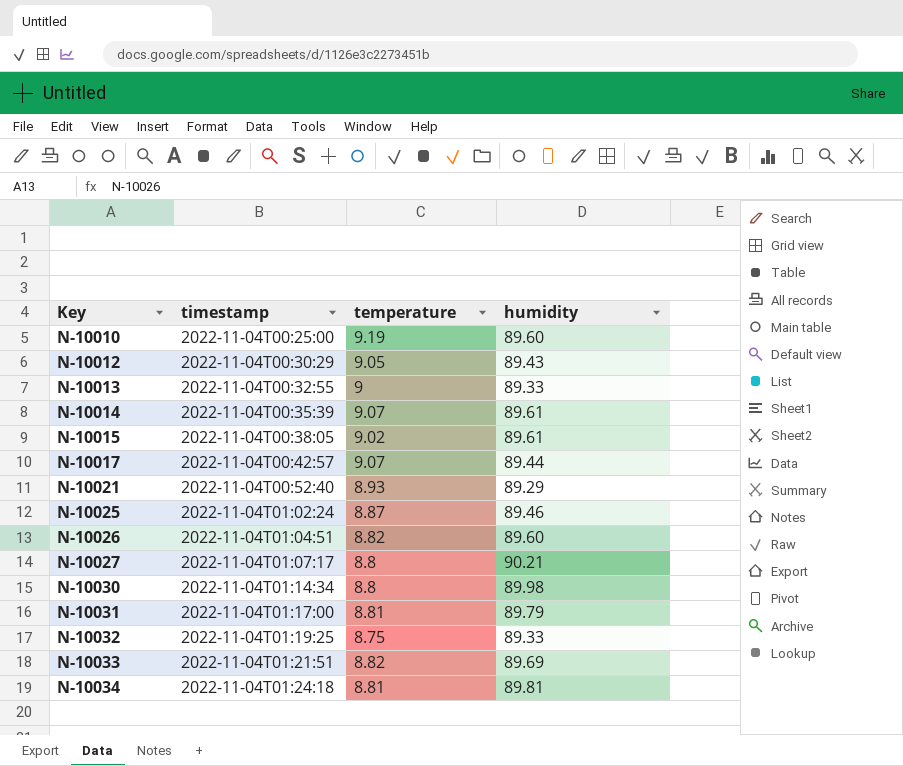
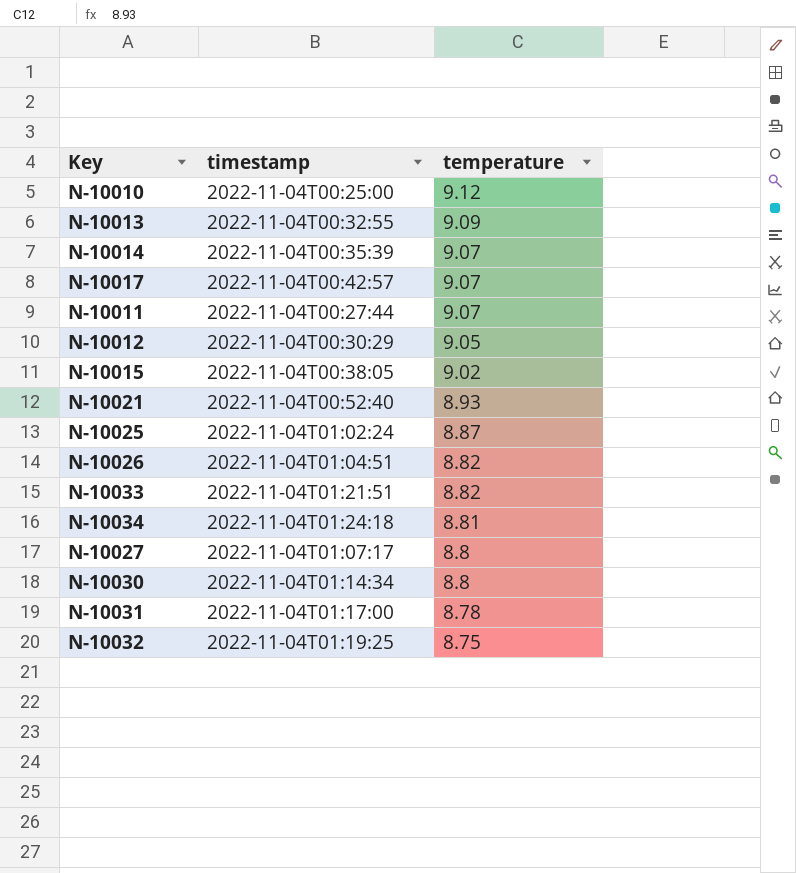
row order: Key ascending -> temperature descending
column humidity | position: 4 -> none
N-10010 | temperature: 9.19 -> 9.12
N-10013 | temperature: 9 -> 9.09
row N-10011: none -> 2022-11-04T00:27:44 | 9.07
N-10031 | temperature: 8.81 -> 8.78

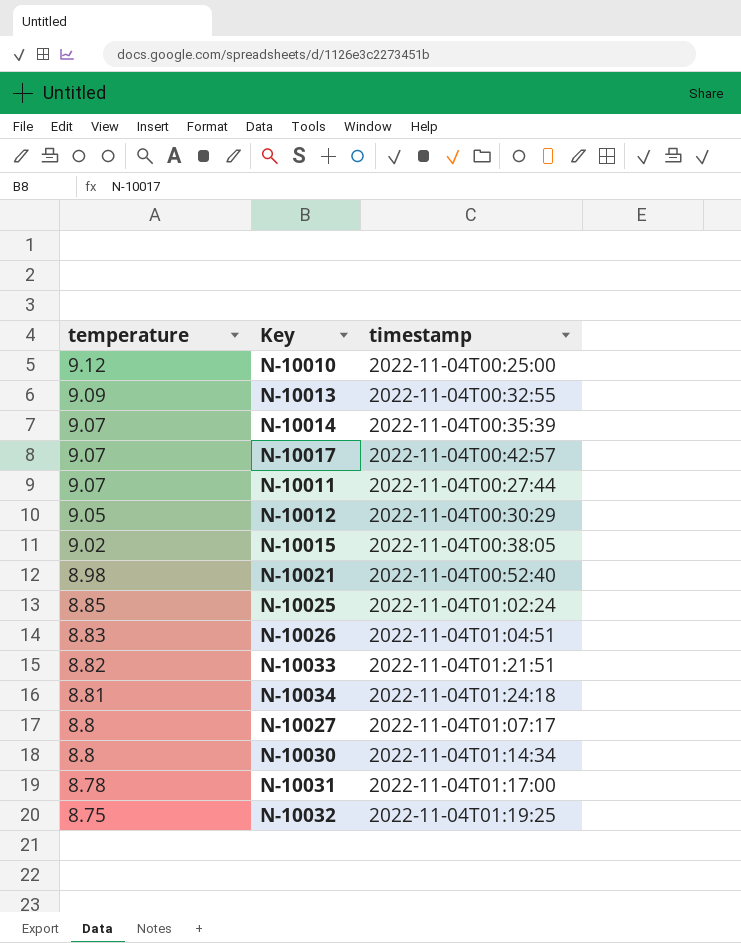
column temperature | position: 3 -> 1
N-10021 | temperature: 8.93 -> 8.98
N-10025 | temperature: 8.87 -> 8.85
N-10026 | temperature: 8.82 -> 8.83

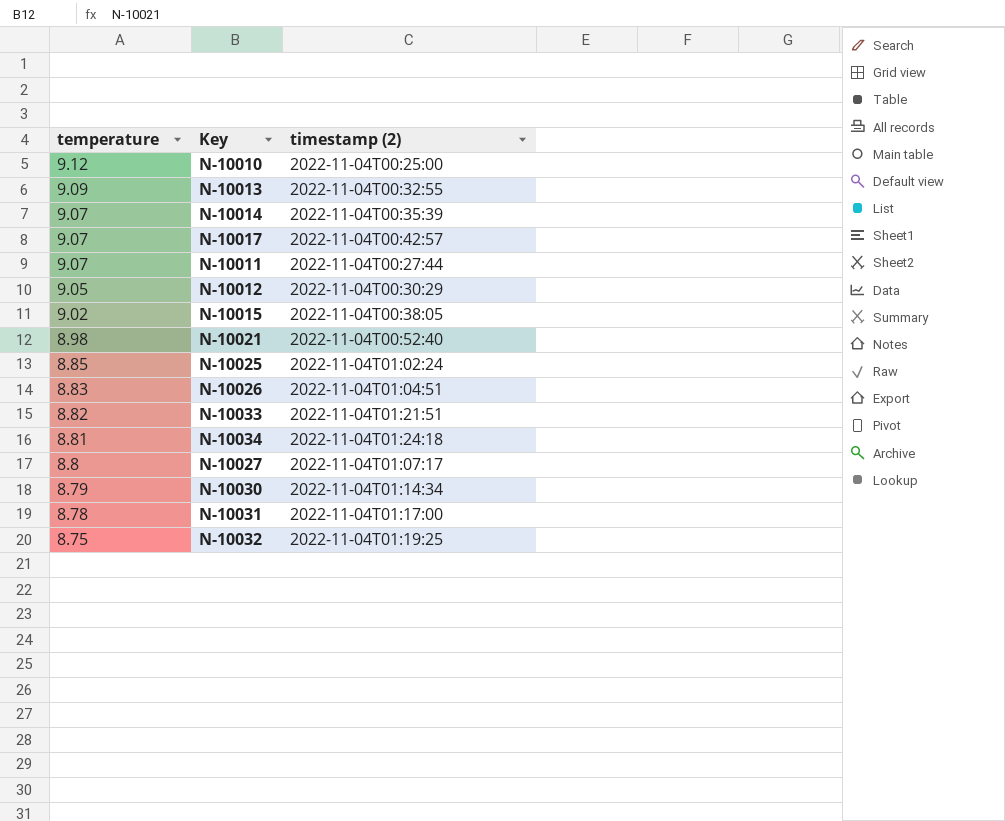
column name: timestamp -> timestamp (2)
N-10030 | temperature: 8.8 -> 8.79

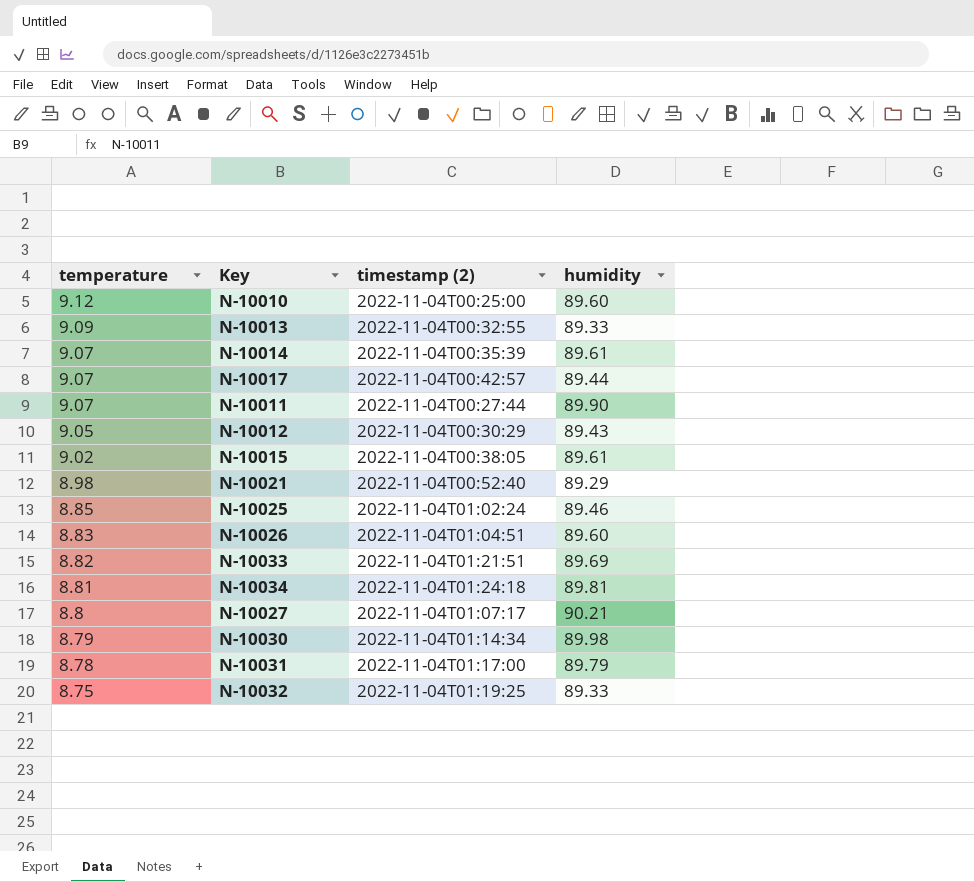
column humidity | position: none -> 4

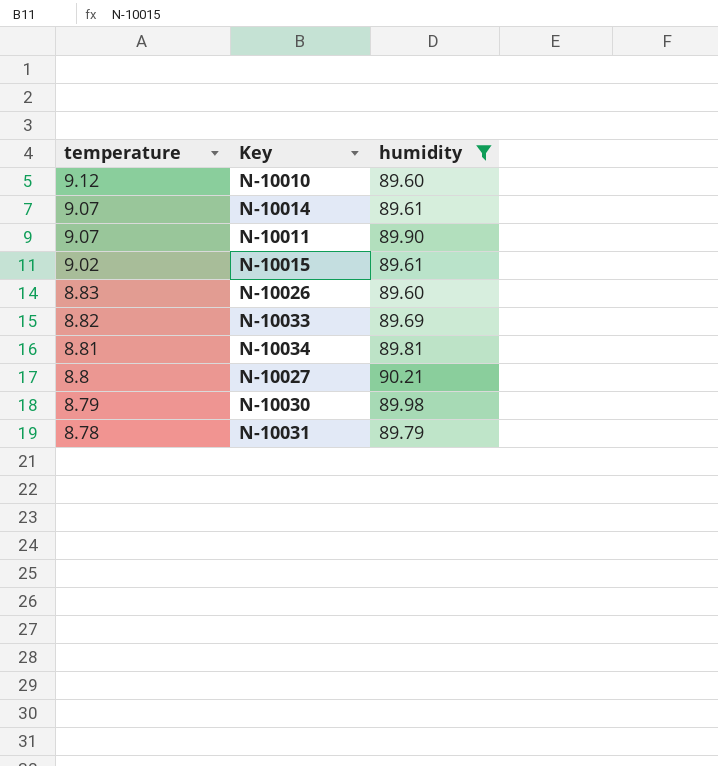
filter: none -> humidity >= 89.60
column timestamp (2) | position: 3 -> none

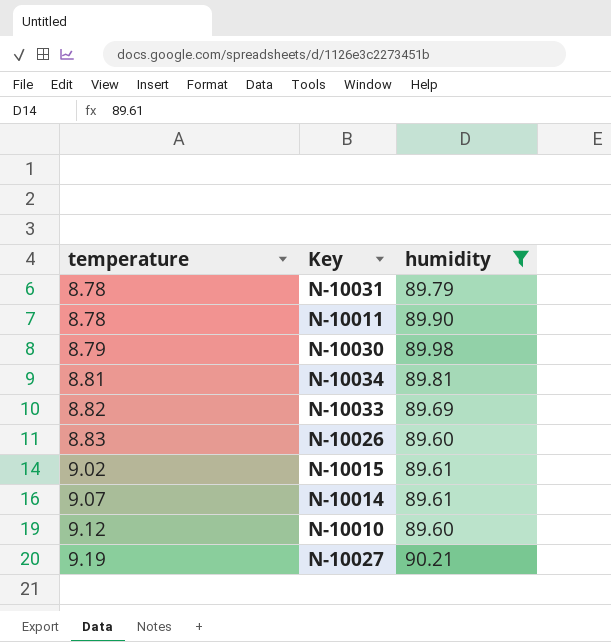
row order: temperature descending -> temperature ascending
N-10011 | temperature: 9.07 -> 8.78
N-10027 | temperature: 8.8 -> 9.19

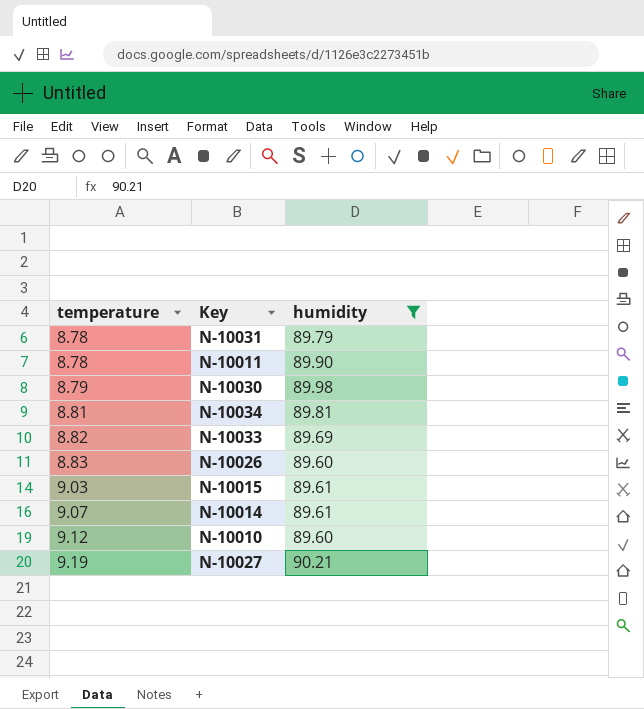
N-10015 | temperature: 9.02 -> 9.03

